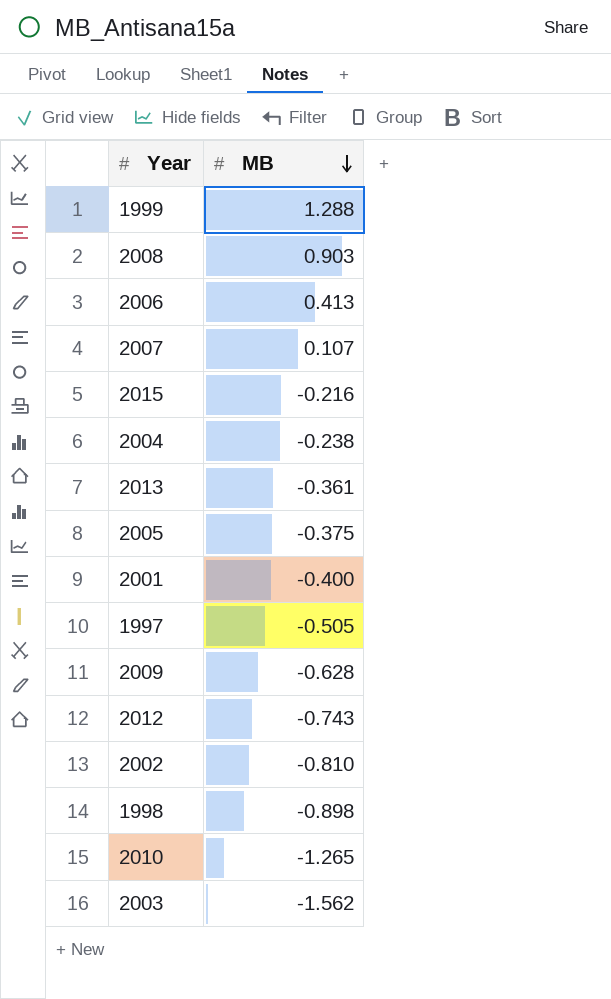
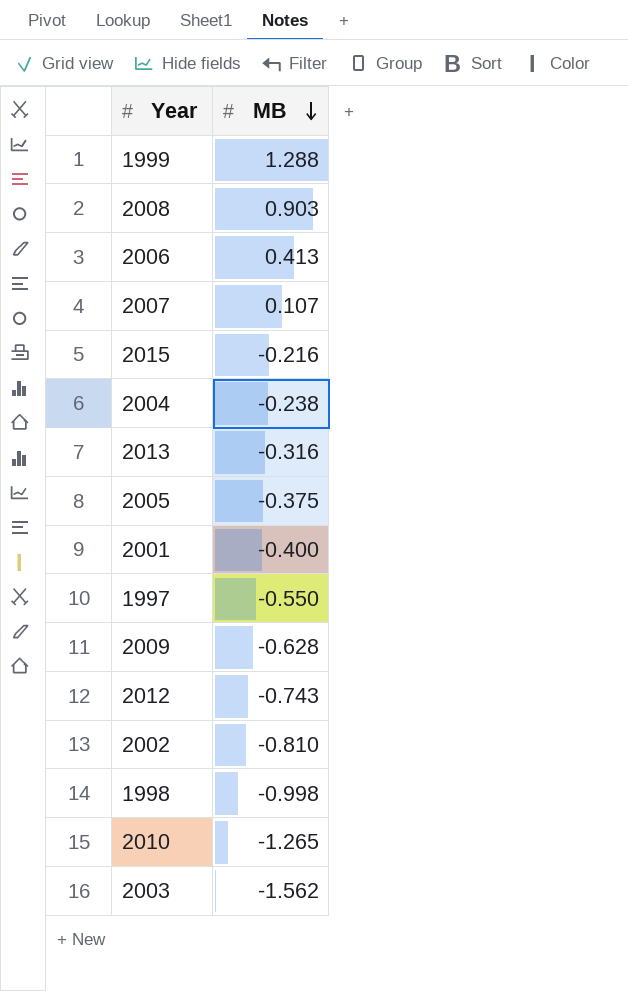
2013 | MB: -0.361 -> -0.316
1997 | MB: -0.505 -> -0.550
1998 | MB: -0.898 -> -0.998

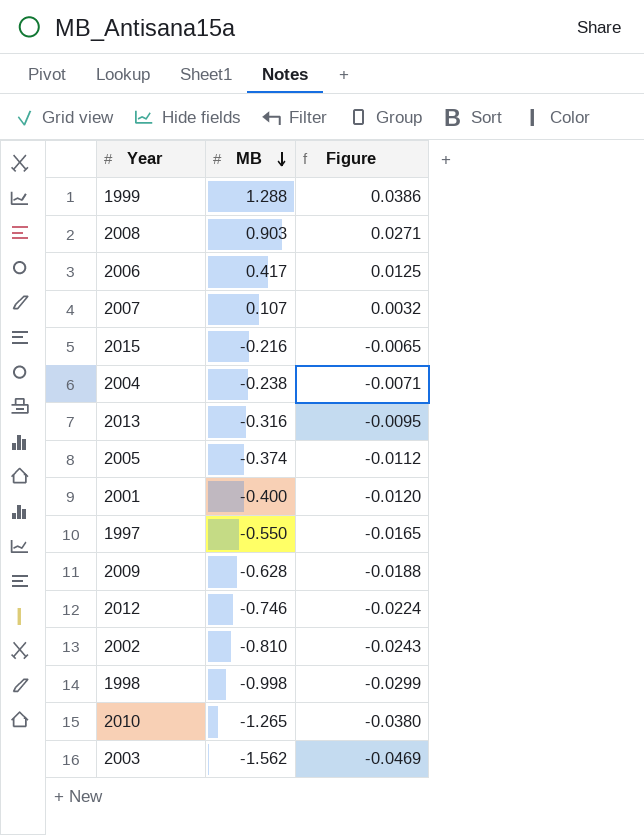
column Figure | formula: none -> [MB] * 0.03
2006 | MB: 0.413 -> 0.417
2005 | MB: -0.375 -> -0.374
2012 | MB: -0.743 -> -0.746

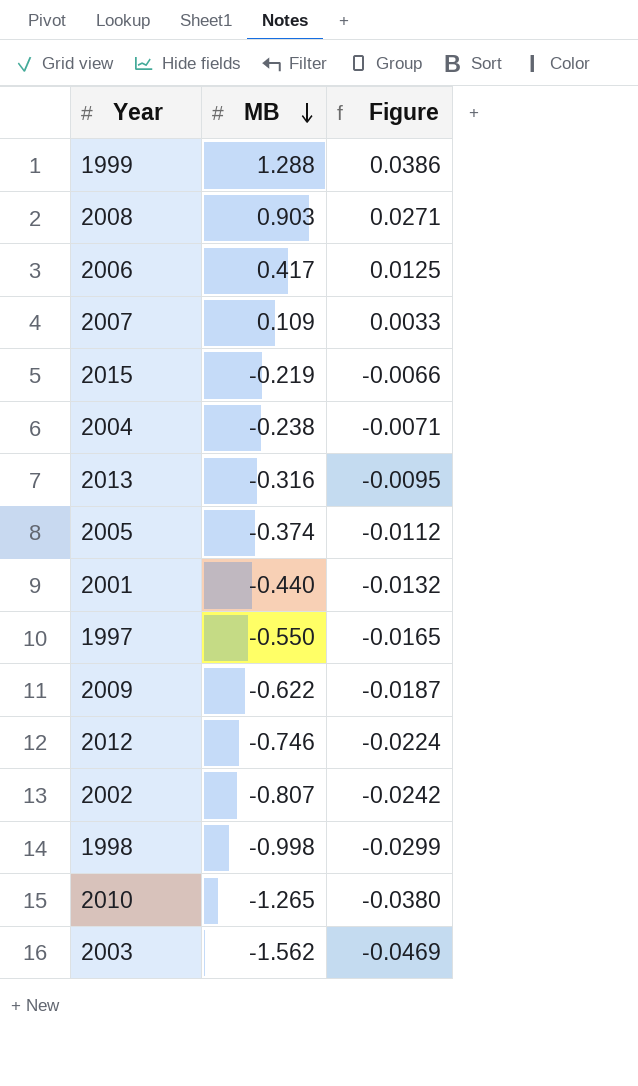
2007 | MB: 0.107 -> 0.109
2007 | Figure: 0.0032 -> 0.0033
2015 | MB: -0.216 -> -0.219
2015 | Figure: -0.0065 -> -0.0066
2001 | MB: -0.400 -> -0.440
2001 | Figure: -0.0120 -> -0.0132
2009 | MB: -0.628 -> -0.622
2009 | Figure: -0.0188 -> -0.0187
2002 | MB: -0.810 -> -0.807
2002 | Figure: -0.0243 -> -0.0242

